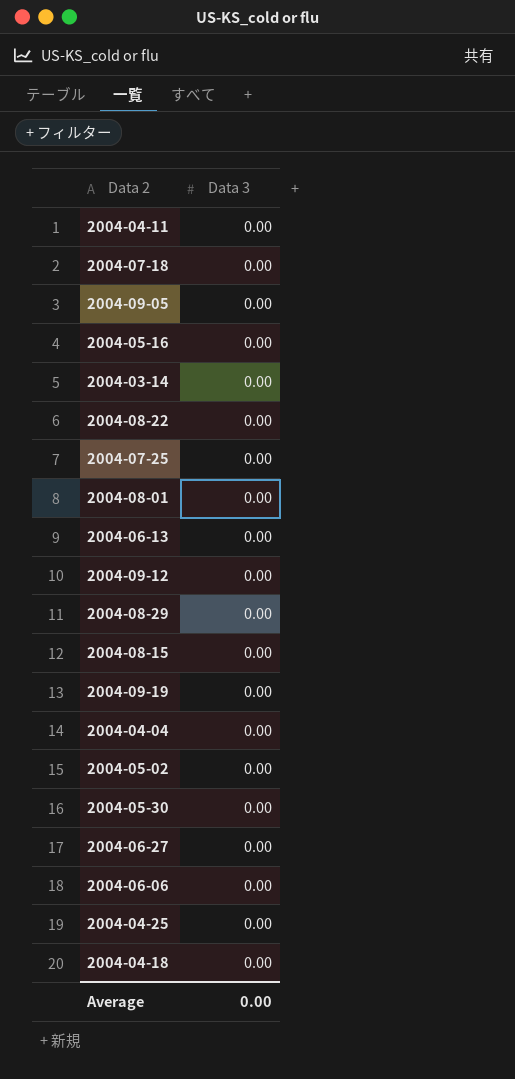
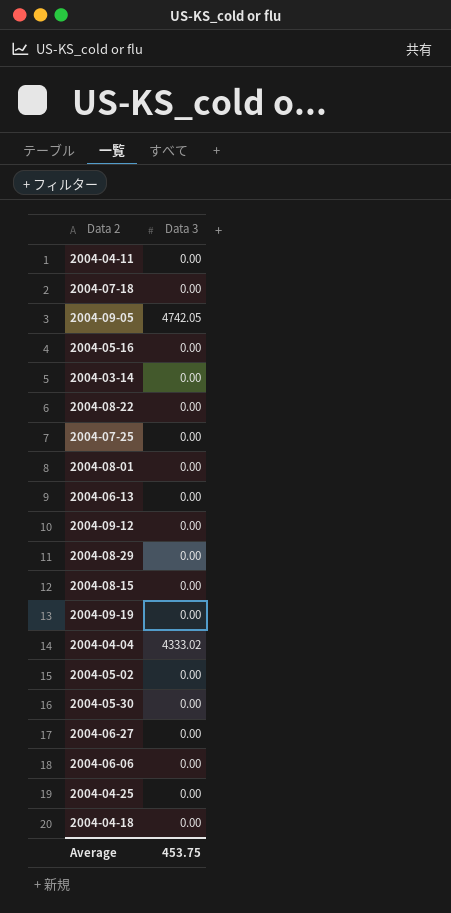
2004-09-05 | Data 3: 0.00 -> 4742.05
2004-04-04 | Data 3: 0.00 -> 4333.02
Average | Data 3: 0.00 -> 453.75

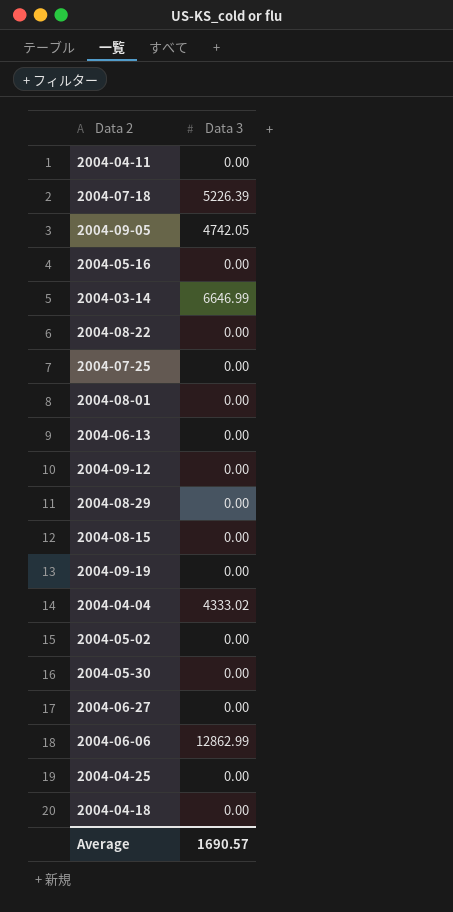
2004-07-18 | Data 3: 0.00 -> 5226.39
2004-03-14 | Data 3: 0.00 -> 6646.99
2004-06-06 | Data 3: 0.00 -> 12862.99
Average | Data 3: 453.75 -> 1690.57

